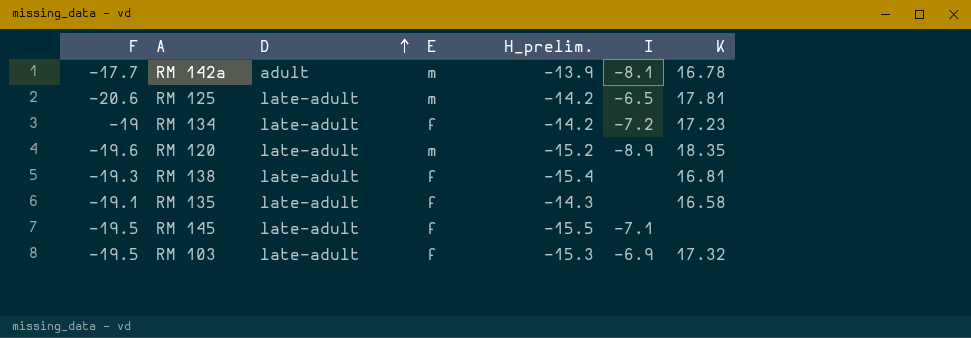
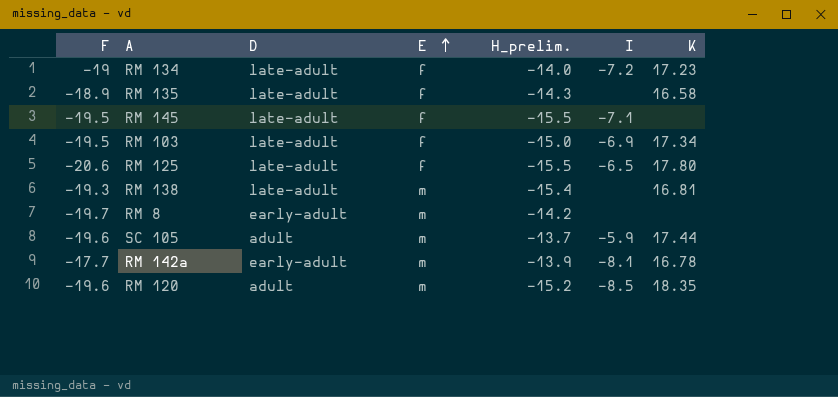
row order: D ascending -> E ascending
RM 134 | H_prelim.: -14.2 -> -14.0
RM 135 | F: -19.1 -> -18.9
RM 103 | H_prelim.: -15.3 -> -15.0
RM 103 | K: 17.32 -> 17.34
RM 125 | E: m -> f
RM 125 | H_prelim.: -14.2 -> -15.5
RM 125 | K: 17.81 -> 17.80
RM 138 | E: f -> m
row RM 8: none -> -19.7 | early-adult | m | -14.2 | none | none
row SC 105: none -> -19.6 | adult | m | -13.7 | -5.9 | 17.44
RM 142a | D: adult -> early-adult
RM 120 | D: late-adult -> adult
RM 120 | I: -8.9 -> -8.5

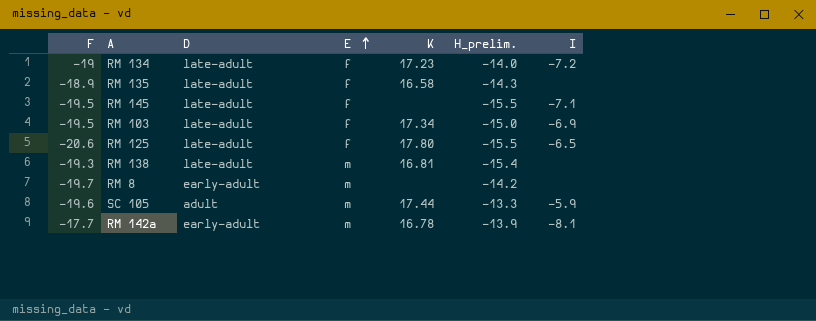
column K | position: 7 -> 5
row RM 120: -19.6 | adult | m | -15.2 | -8.5 | 18.35 -> none
SC 105 | H_prelim.: -13.7 -> -13.3

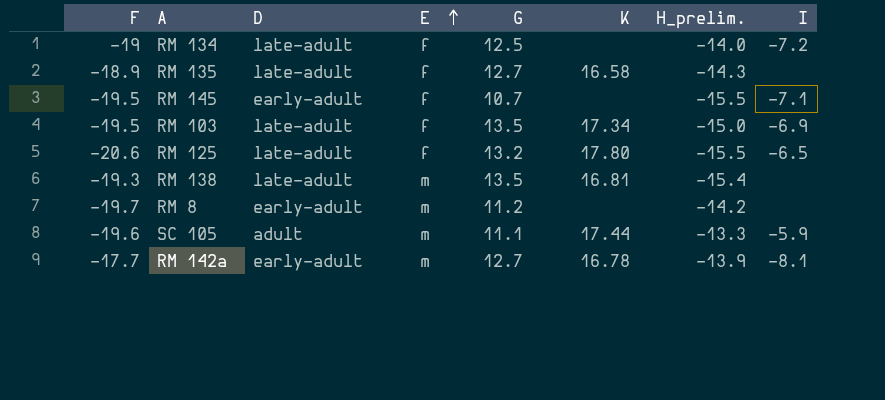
column G | position: none -> 5
RM 134 | K: 17.23 -> none
RM 145 | D: late-adult -> early-adult

